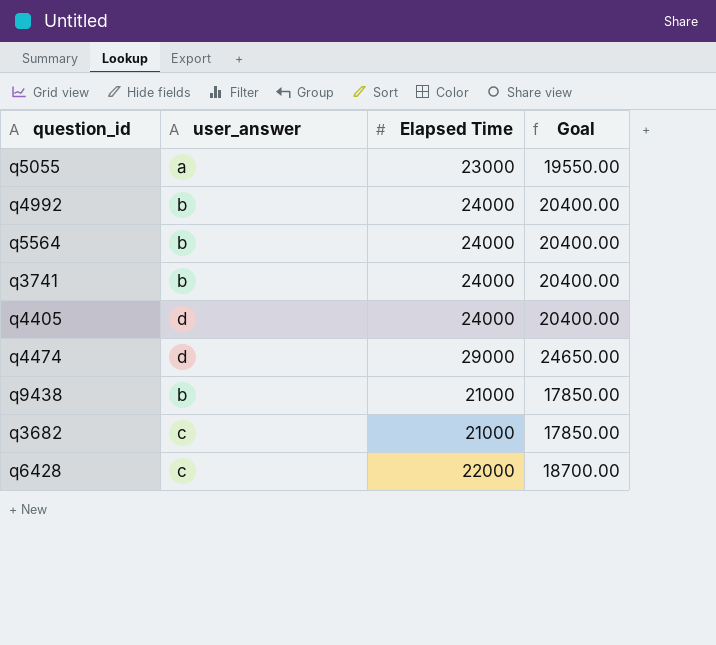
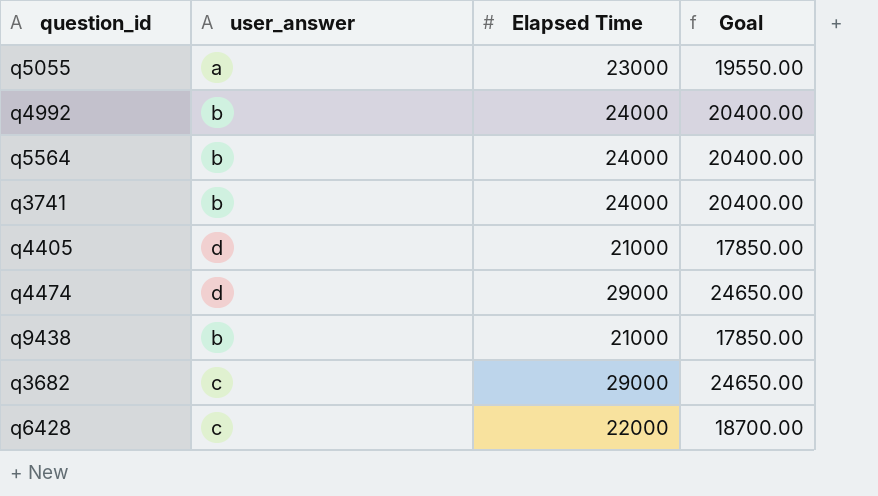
q4405 | Elapsed Time: 24000 -> 21000
q4405 | Goal: 20400.00 -> 17850.00
q3682 | Elapsed Time: 21000 -> 29000
q3682 | Goal: 17850.00 -> 24650.00

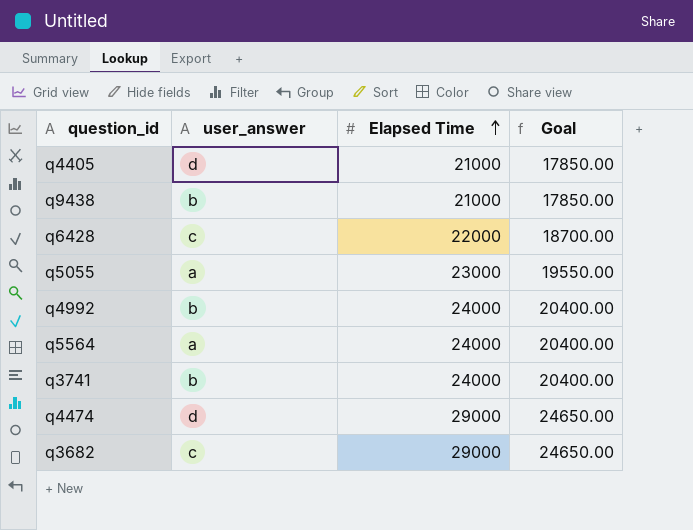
row order: none -> Elapsed Time ascending
q5564 | user_answer: b -> a

